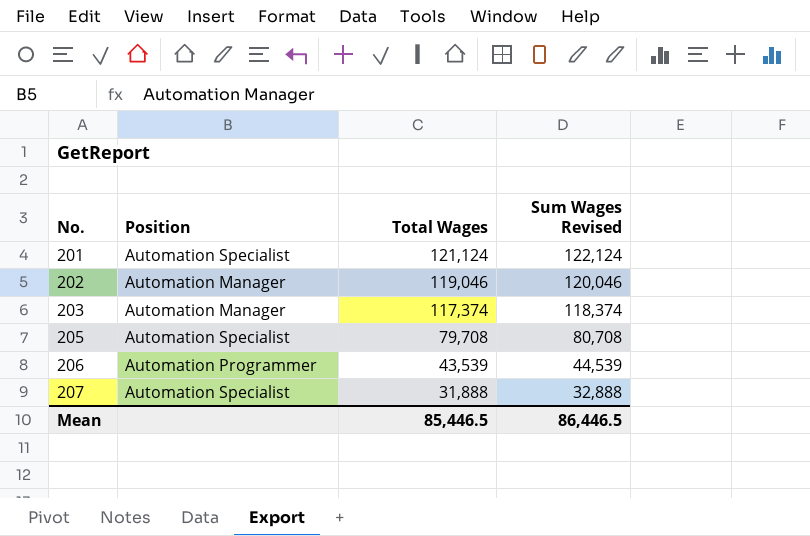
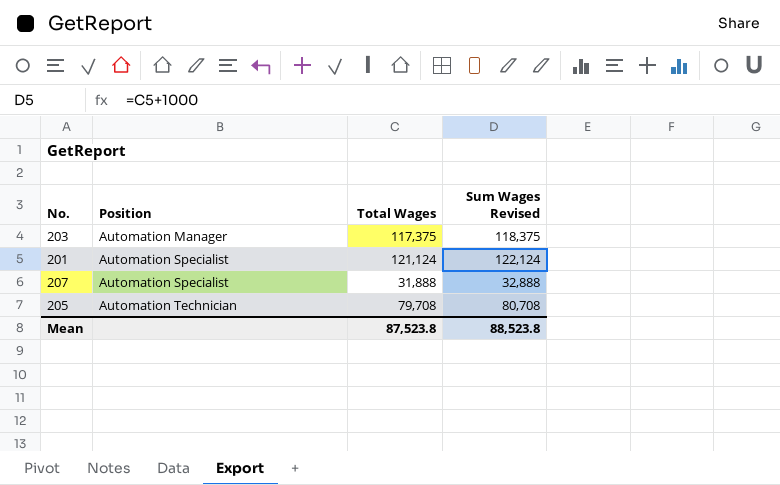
row order: No. ascending -> Position ascending
row 202: Automation Manager | 119,046 | 120,046 -> none
row 206: Automation Programmer | 43,539 | 44,539 -> none
203 | Total Wages: 117,374 -> 117,375
203 | Sum Wages Revised: 118,374 -> 118,375
205 | Position: Automation Specialist -> Automation Technician
Mean | Total Wages: 85,446.5 -> 87,523.8
Mean | Sum Wages Revised: 86,446.5 -> 88,523.8

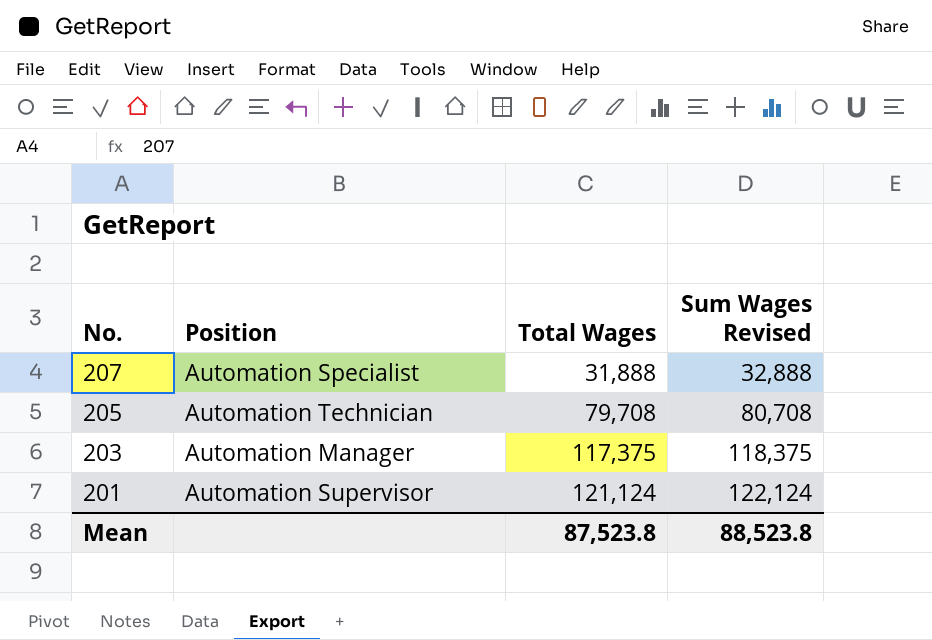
row order: Position ascending -> No. descending
201 | Position: Automation Specialist -> Automation Supervisor

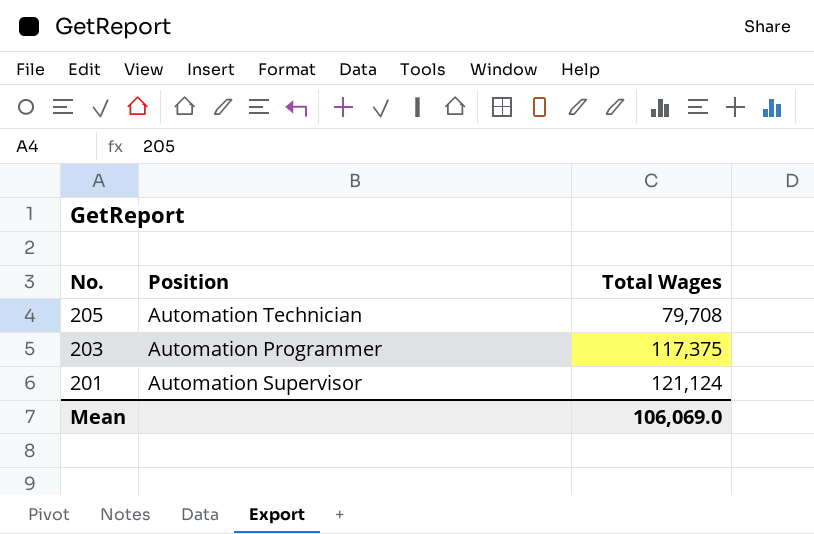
column Sum Wages Revised | formula: [Total Wages] + 1000 -> none
row 207: Automation Specialist | 31,888 | 32,888 -> none
203 | Position: Automation Manager -> Automation Programmer
Mean | Total Wages: 87,523.8 -> 106,069.0

